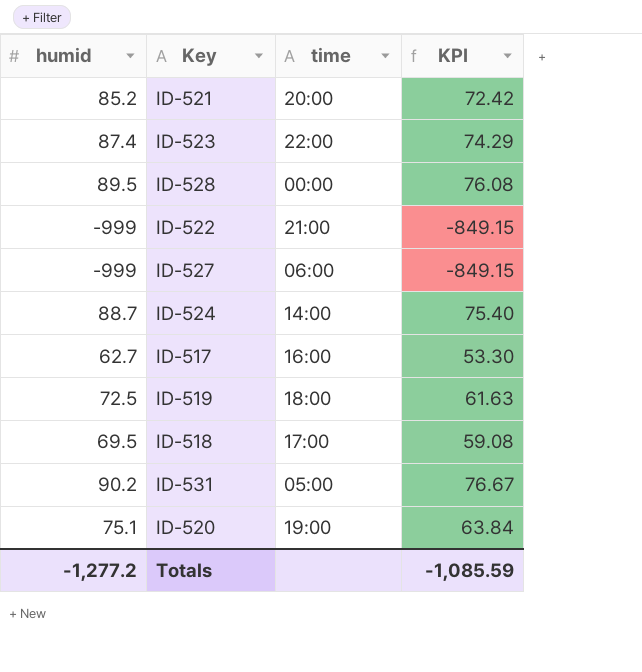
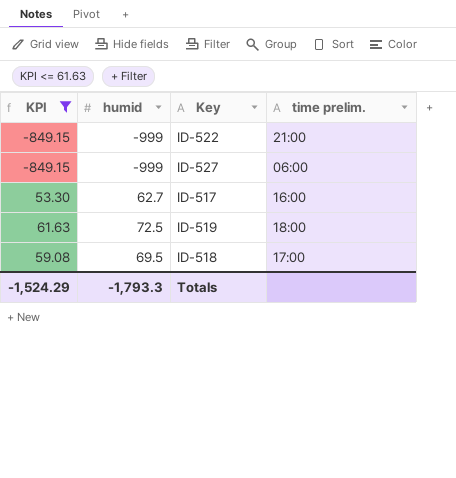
filter: none -> KPI <= 61.63
column KPI | position: 4 -> 1
column name: time -> time prelim.
Totals | KPI: -1,085.59 -> -1,524.29
Totals | humid: -1,277.2 -> -1,793.3

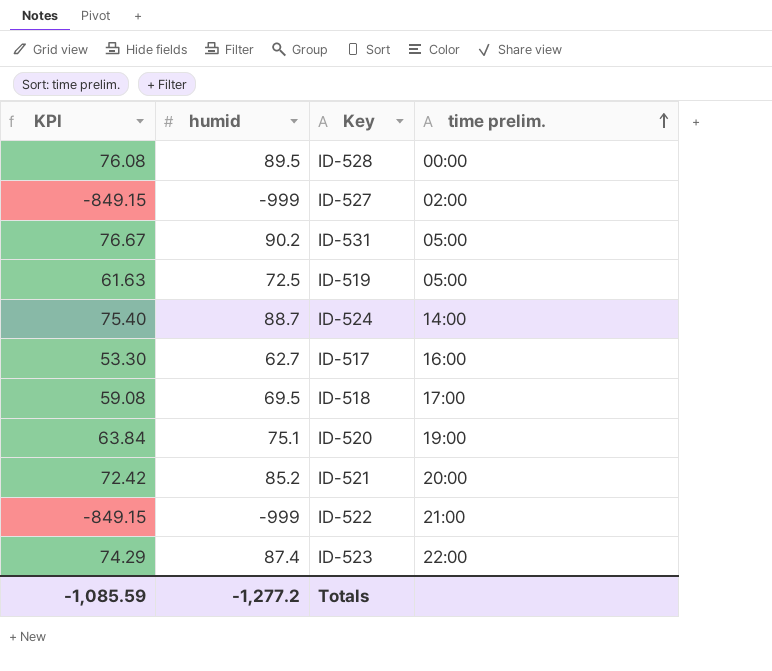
filter: KPI <= 61.63 -> none
row order: none -> time prelim. ascending
ID-527 | time prelim.: 06:00 -> 02:00
ID-519 | time prelim.: 18:00 -> 05:00
Totals | KPI: -1,524.29 -> -1,085.59
Totals | humid: -1,793.3 -> -1,277.2

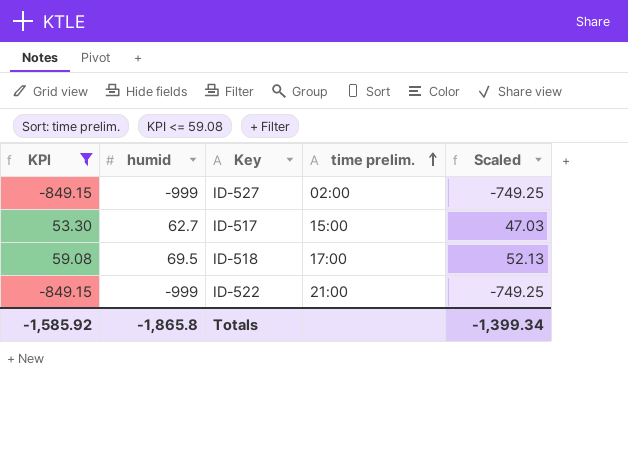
filter: none -> KPI <= 59.08
column Scaled | formula: none -> [humid] * 0.75
ID-517 | time prelim.: 16:00 -> 15:00
Totals | KPI: -1,085.59 -> -1,585.92
Totals | humid: -1,277.2 -> -1,865.8

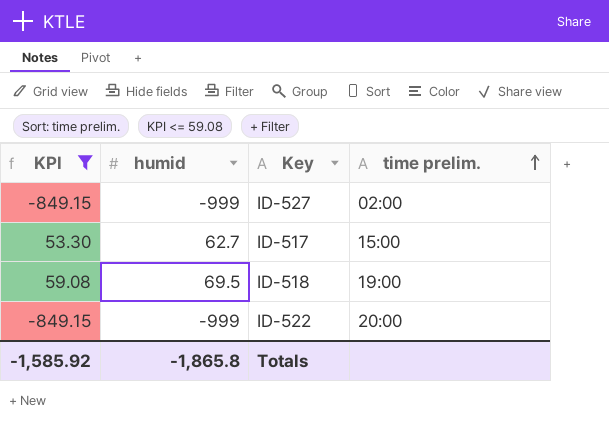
column Scaled | formula: [humid] * 0.75 -> none
ID-518 | time prelim.: 17:00 -> 19:00
ID-522 | time prelim.: 21:00 -> 20:00

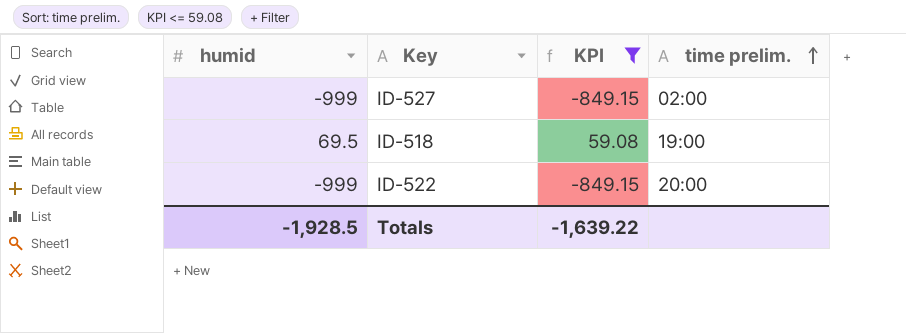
column KPI | position: 1 -> 3
row ID-517: 53.30 | 62.7 | 15:00 -> none
Totals | humid: -1,865.8 -> -1,928.5
Totals | KPI: -1,585.92 -> -1,639.22

